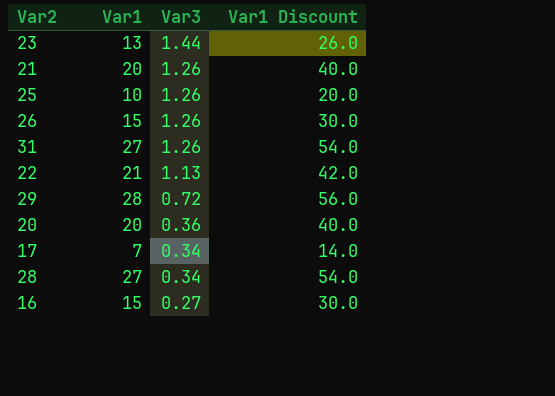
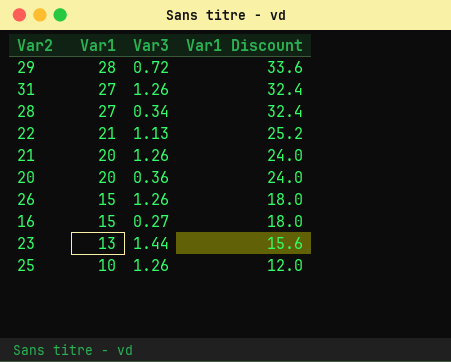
row order: Var3 descending -> Var1 descending
column Var1 Discount | formula: [Var1] * 2 -> [Var1] * 1.2
row 17: 7 | 0.34 | 14.0 -> none

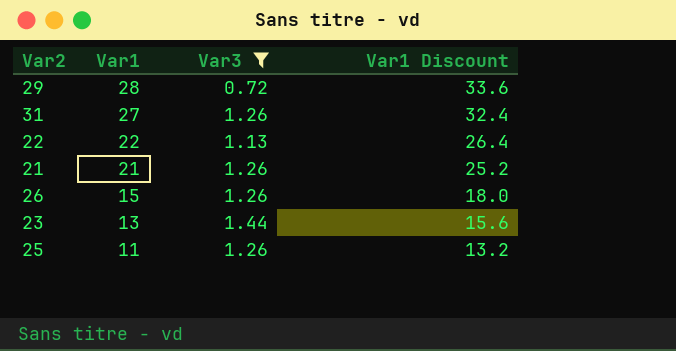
filter: none -> Var3 >= 0.72
22 | Var1: 21 -> 22
22 | Var1 Discount: 25.2 -> 26.4
21 | Var1: 20 -> 21
21 | Var1 Discount: 24.0 -> 25.2
25 | Var1: 10 -> 11
25 | Var1 Discount: 12.0 -> 13.2

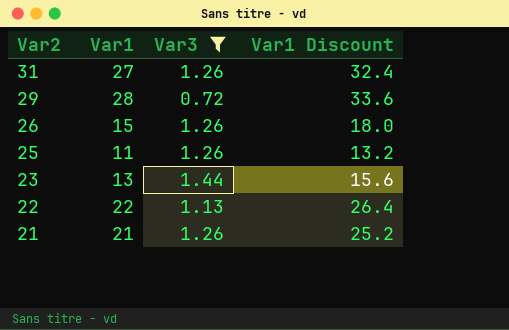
row order: Var1 descending -> Var2 descending

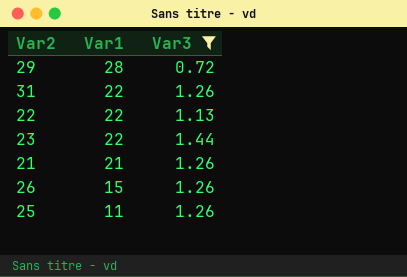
row order: Var2 descending -> Var1 descending
column Var1 Discount | formula: [Var1] * 1.2 -> none
31 | Var1: 27 -> 22
23 | Var1: 13 -> 22

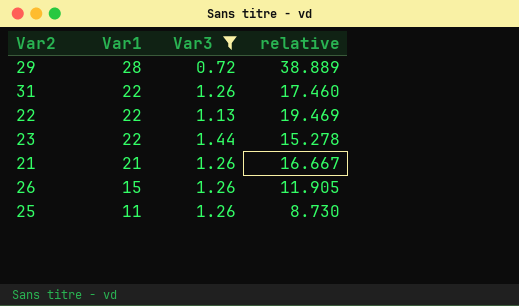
column relative | formula: none -> [Var1] / [Var3]

